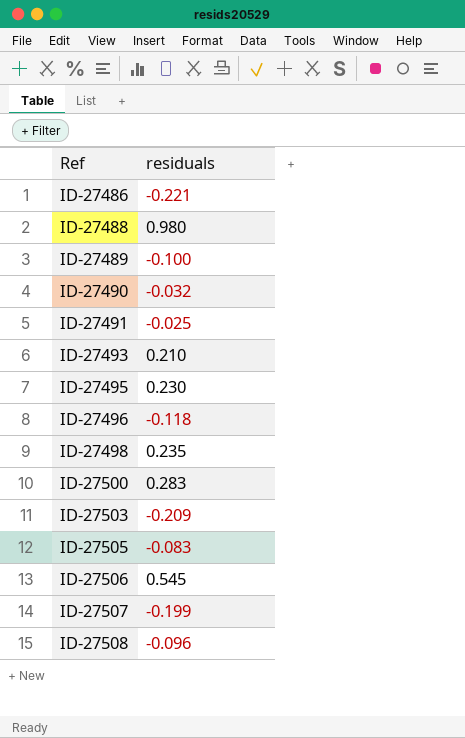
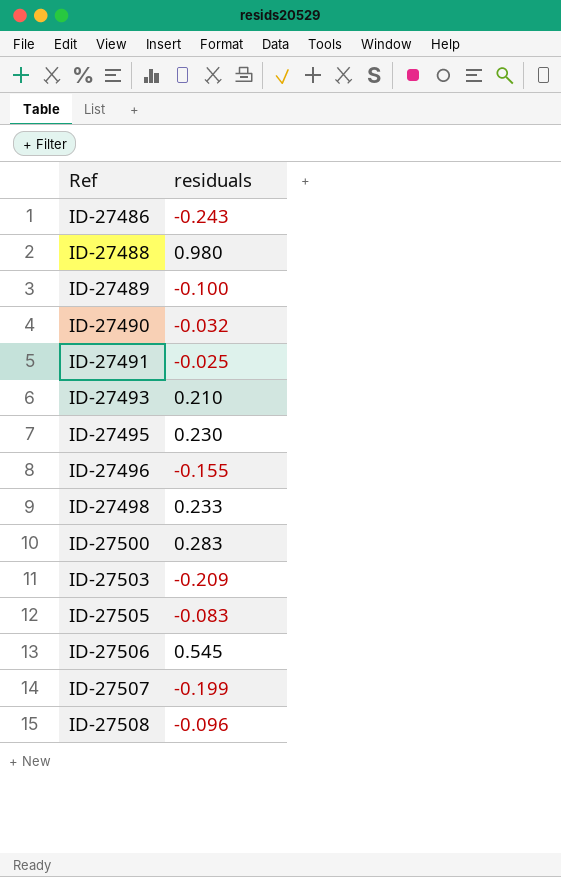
ID-27486 | residuals: -0.221 -> -0.243
ID-27496 | residuals: -0.118 -> -0.155
ID-27498 | residuals: 0.235 -> 0.233

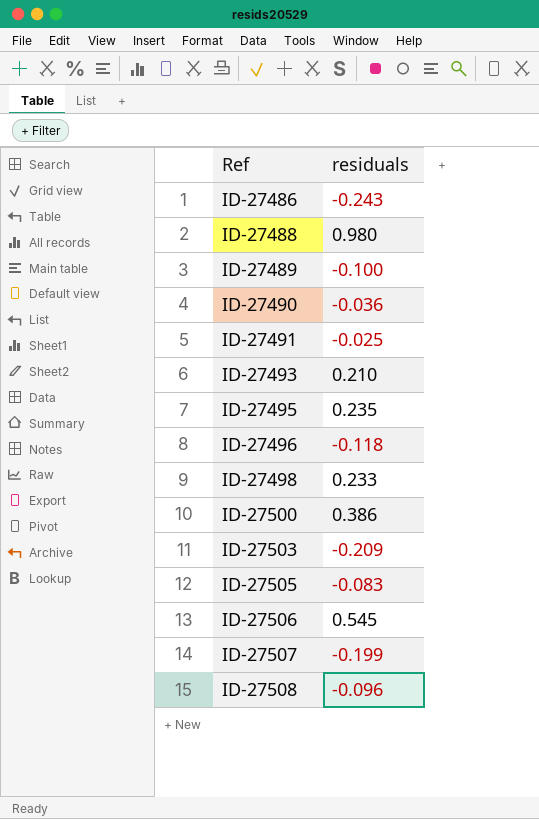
ID-27490 | residuals: -0.032 -> -0.036
ID-27495 | residuals: 0.230 -> 0.235
ID-27496 | residuals: -0.155 -> -0.118
ID-27500 | residuals: 0.283 -> 0.386

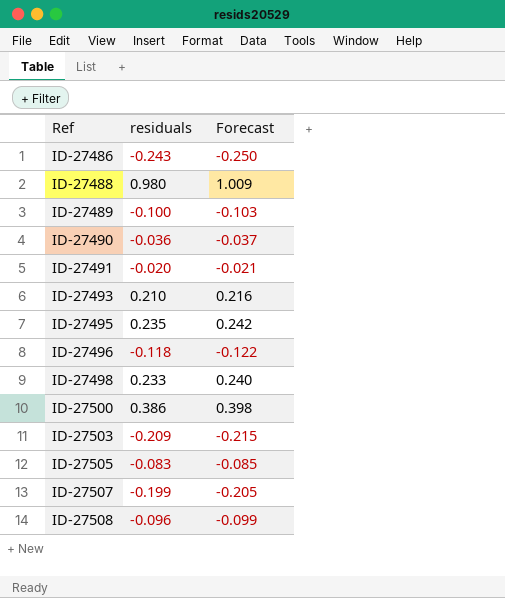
column Forecast | formula: none -> [residuals] * 1.03
row ID-27506: 0.545 -> none
ID-27491 | residuals: -0.025 -> -0.020

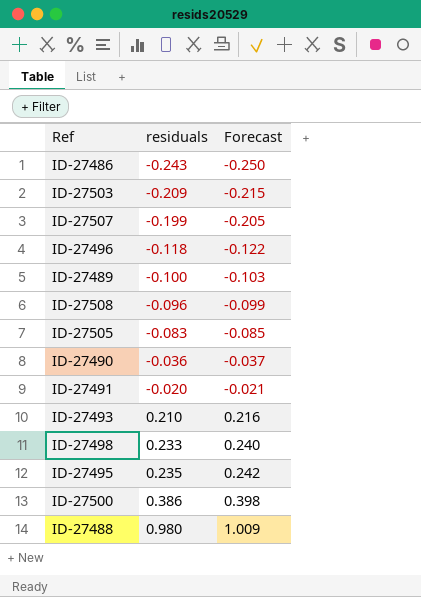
row order: Ref ascending -> residuals ascending

